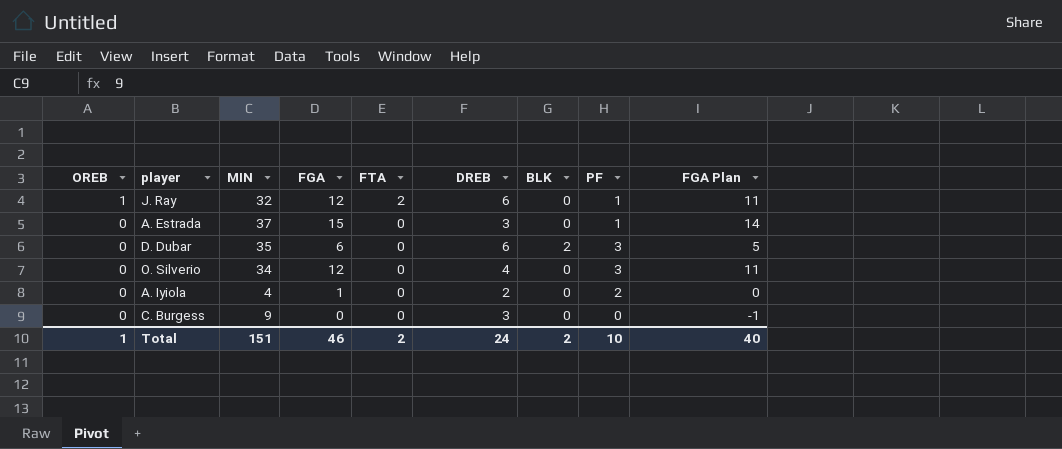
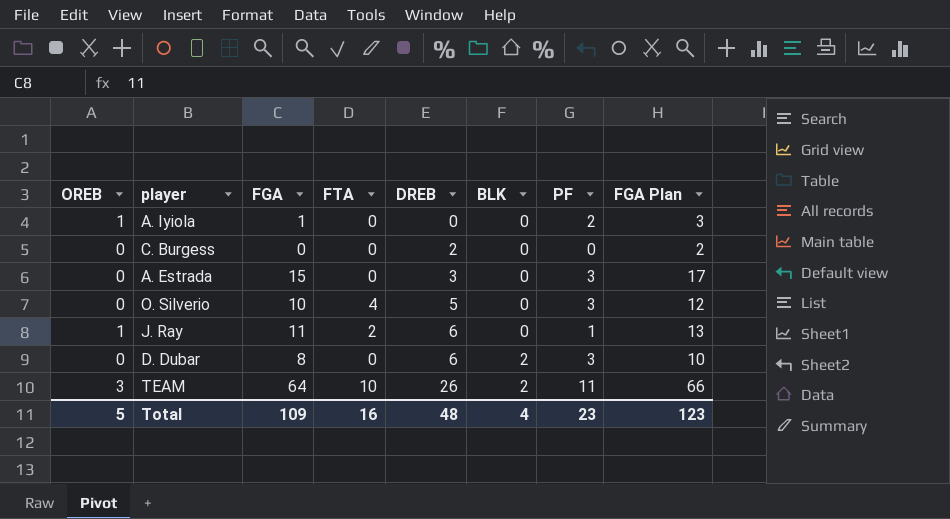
row order: OREB descending -> DREB ascending
column MIN | position: 3 -> none
column FGA Plan | formula: [FGA] - 1 -> [FGA] + 2
A. Iyiola | OREB: 0 -> 1
A. Iyiola | DREB: 2 -> 0
C. Burgess | DREB: 3 -> 2
A. Estrada | PF: 1 -> 3
O. Silverio | FGA: 12 -> 10
O. Silverio | FTA: 0 -> 4
O. Silverio | DREB: 4 -> 5
J. Ray | FGA: 12 -> 11
D. Dubar | FGA: 6 -> 8
row TEAM: none -> 3 | 64 | 10 | 26 | 2 | 11 | 66
Total | OREB: 1 -> 5
Total | FGA: 46 -> 109
Total | FTA: 2 -> 16
Total | DREB: 24 -> 48
Total | BLK: 2 -> 4
Total | PF: 10 -> 23
Total | FGA Plan: 40 -> 123

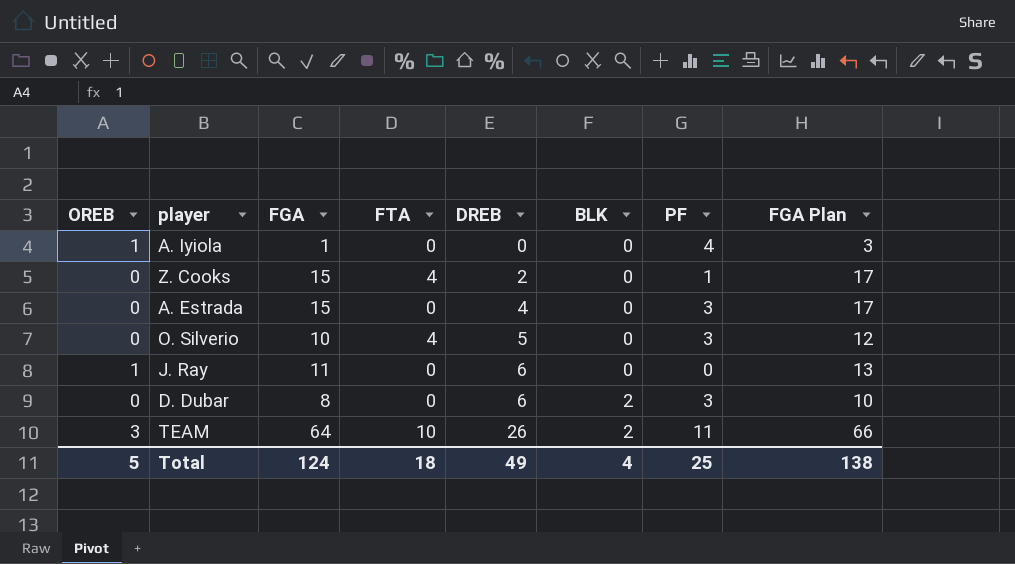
row C. Burgess: 0 | 0 | 0 | 2 | 0 | 0 | 2 -> none
A. Iyiola | PF: 2 -> 4
row Z. Cooks: none -> 0 | 15 | 4 | 2 | 0 | 1 | 17
A. Estrada | DREB: 3 -> 4
J. Ray | FTA: 2 -> 0
J. Ray | PF: 1 -> 0
Total | FGA: 109 -> 124
Total | FTA: 16 -> 18
Total | DREB: 48 -> 49
Total | PF: 23 -> 25
Total | FGA Plan: 123 -> 138

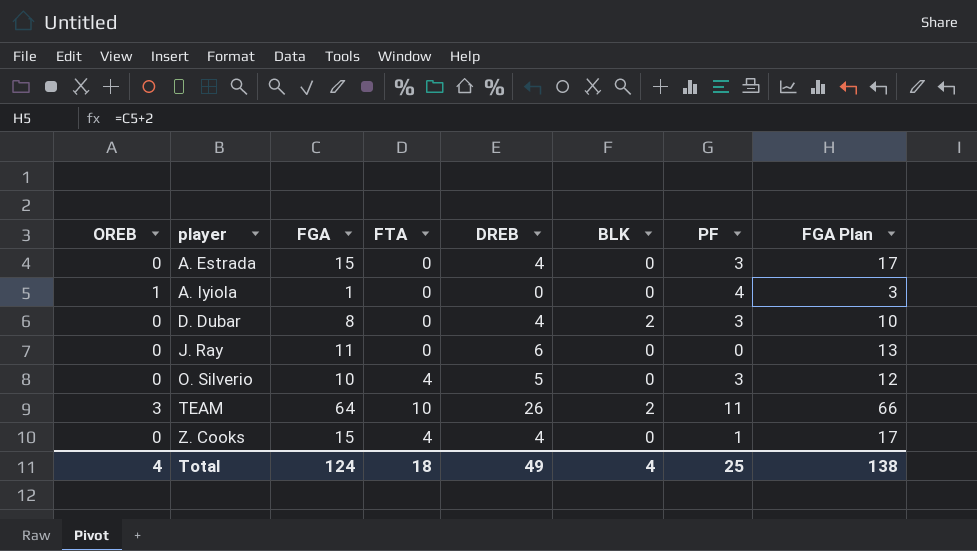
row order: DREB ascending -> player ascending
D. Dubar | DREB: 6 -> 4
J. Ray | OREB: 1 -> 0
Z. Cooks | DREB: 2 -> 4
Total | OREB: 5 -> 4

